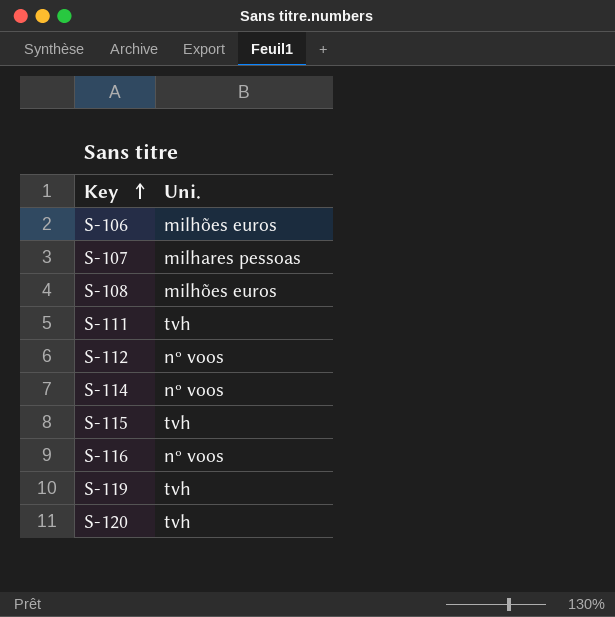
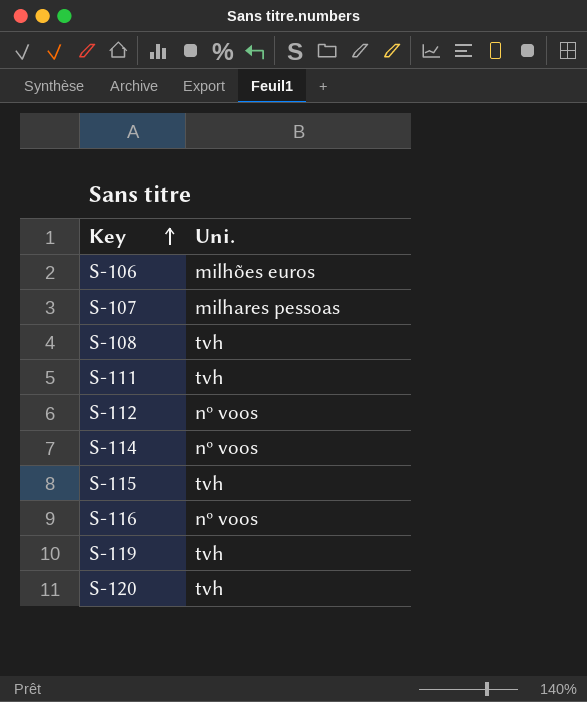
S-108 | Uni.: milhões euros -> tvh

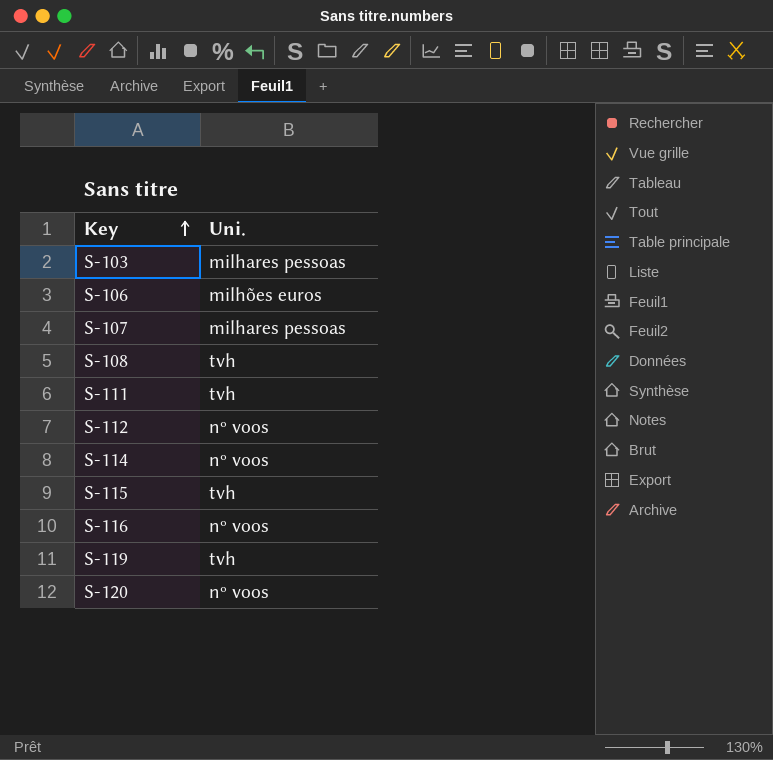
row S-103: none -> milhares pessoas
S-120 | Uni.: tvh -> nº voos

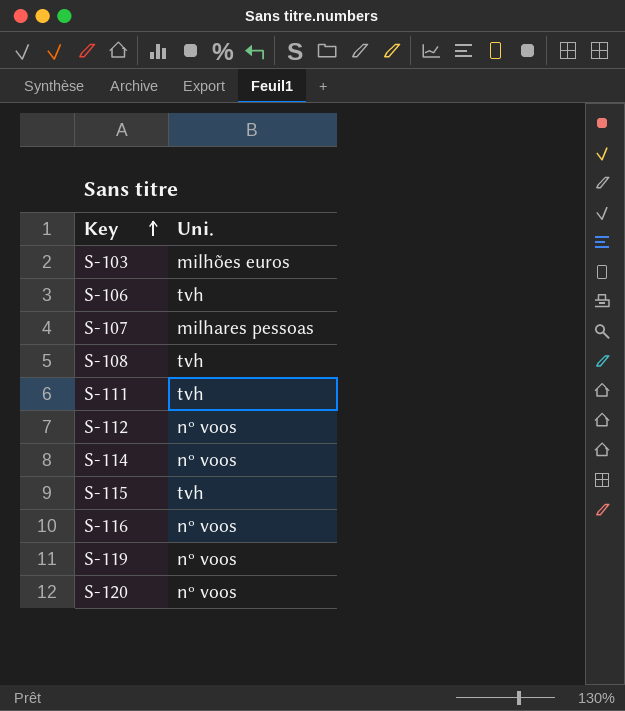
S-103 | Uni.: milhares pessoas -> milhões euros
S-106 | Uni.: milhões euros -> tvh
S-119 | Uni.: tvh -> nº voos

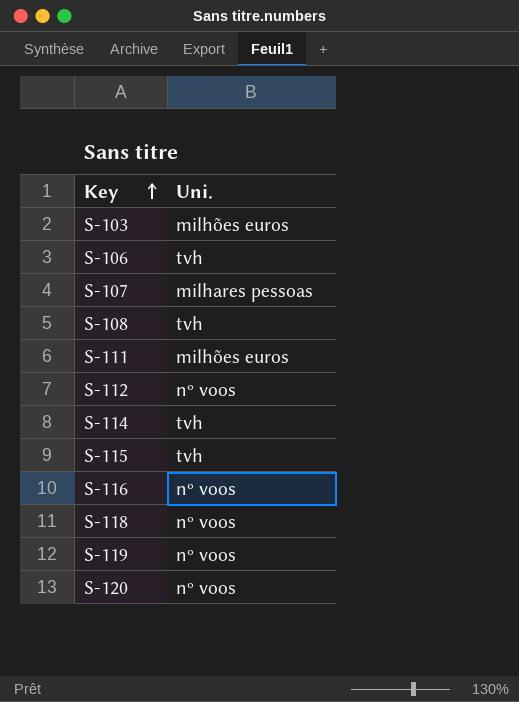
S-111 | Uni.: tvh -> milhões euros
S-114 | Uni.: nº voos -> tvh
row S-118: none -> nº voos

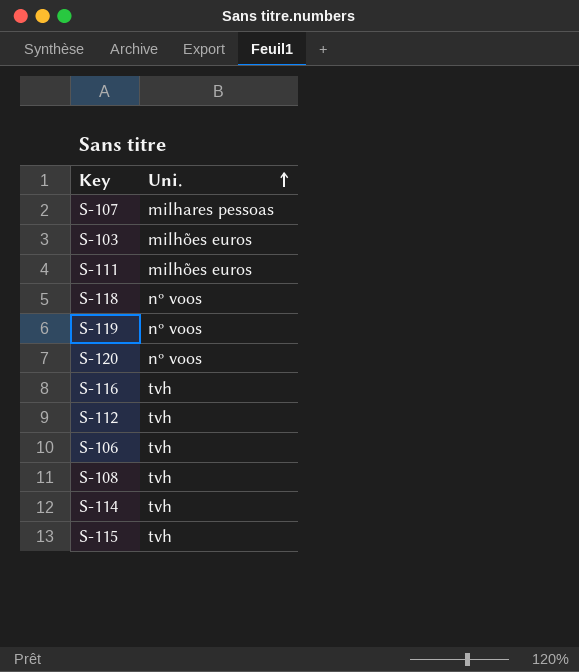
row order: Key ascending -> Uni. ascending
S-116 | Uni.: nº voos -> tvh
S-112 | Uni.: nº voos -> tvh

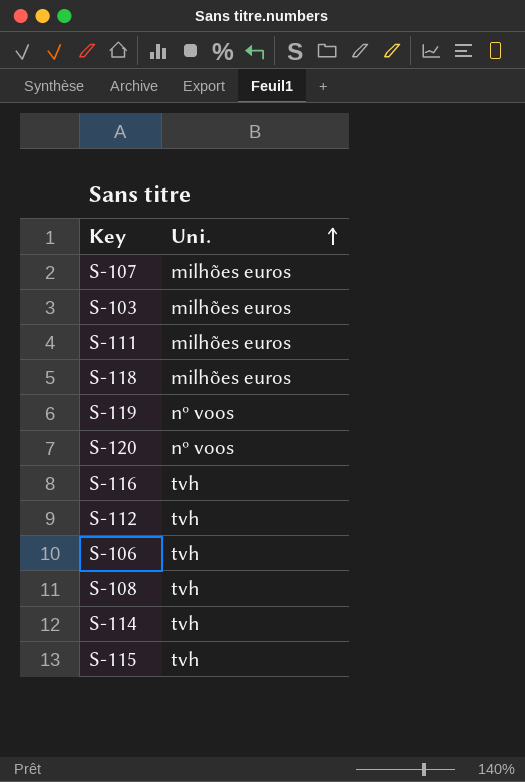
S-107 | Uni.: milhares pessoas -> milhões euros
S-118 | Uni.: nº voos -> milhões euros

